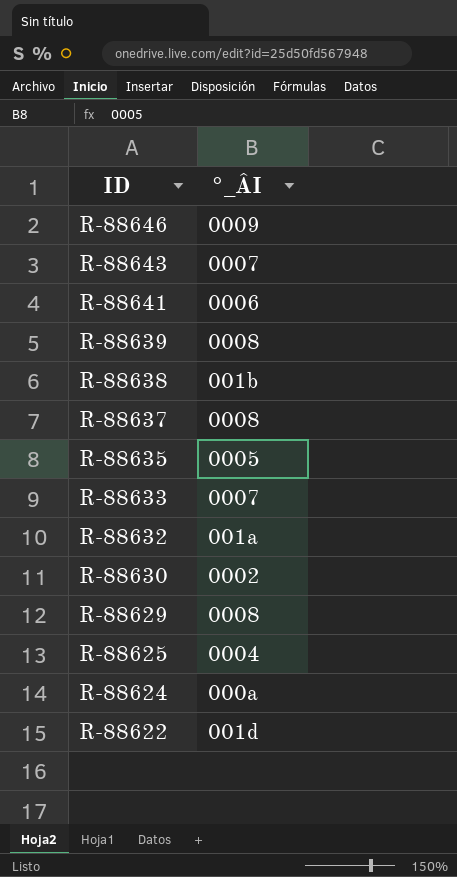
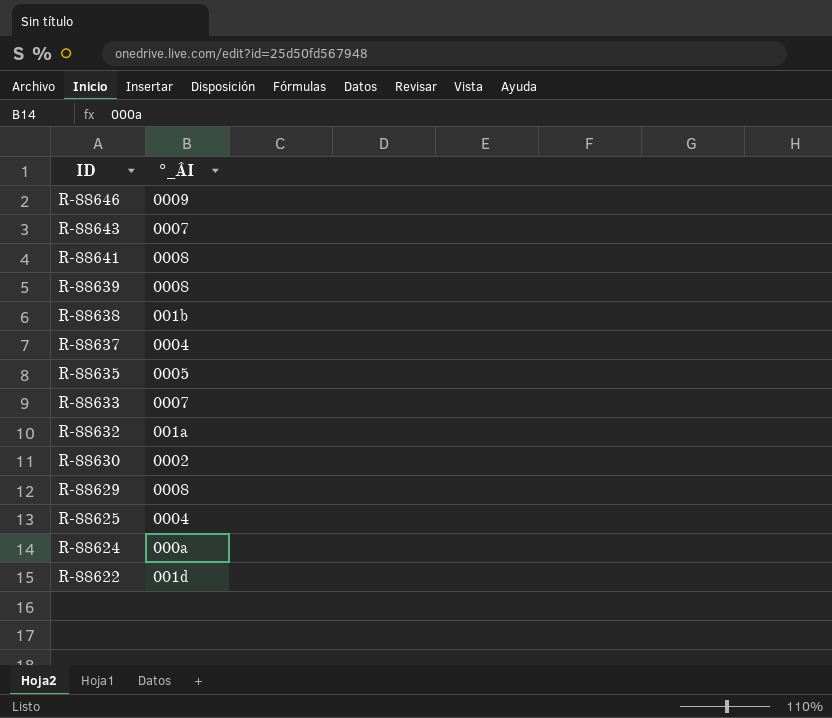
R-88641 | °_ÂI: 0006 -> 0008
R-88637 | °_ÂI: 0008 -> 0004

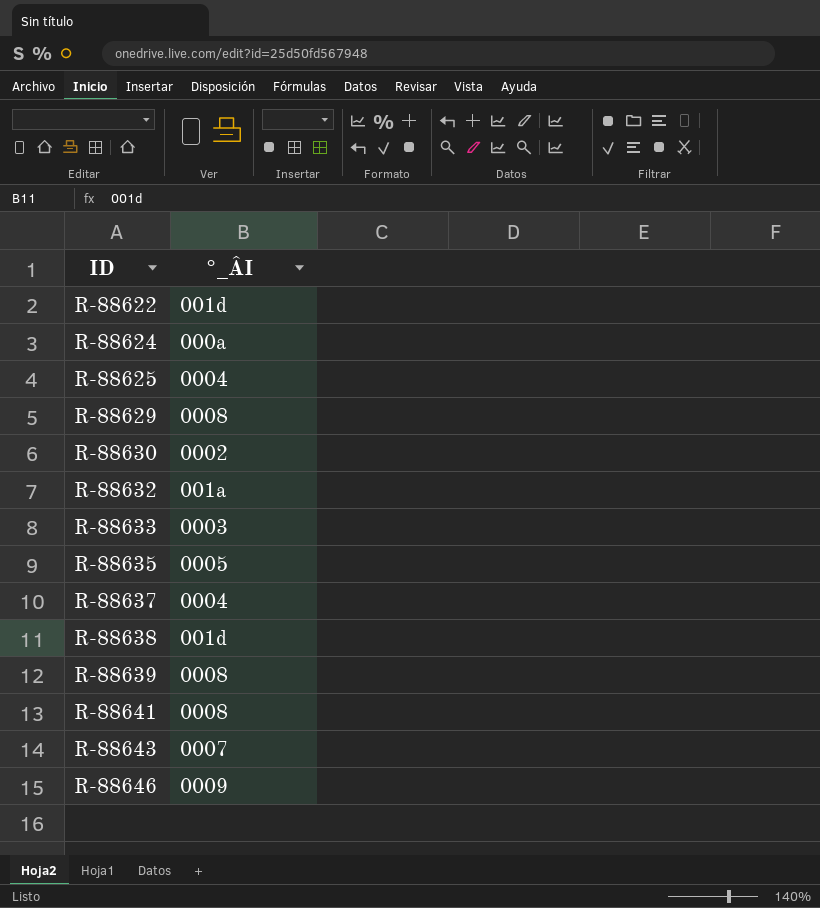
row order: ID descending -> ID ascending
R-88633 | °_ÂI: 0007 -> 0003
R-88638 | °_ÂI: 001b -> 001d

